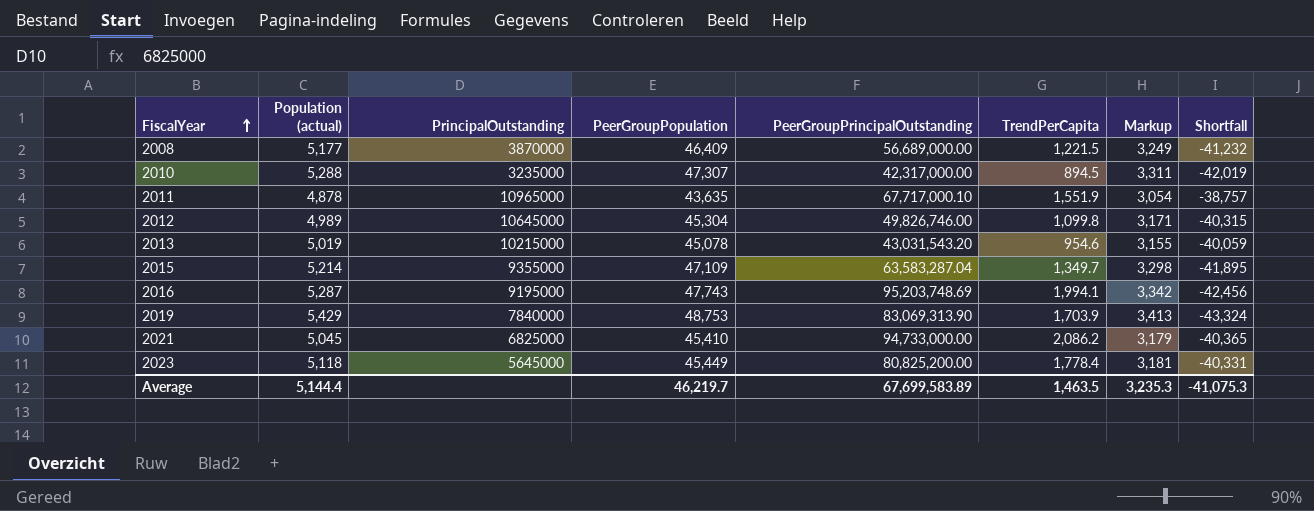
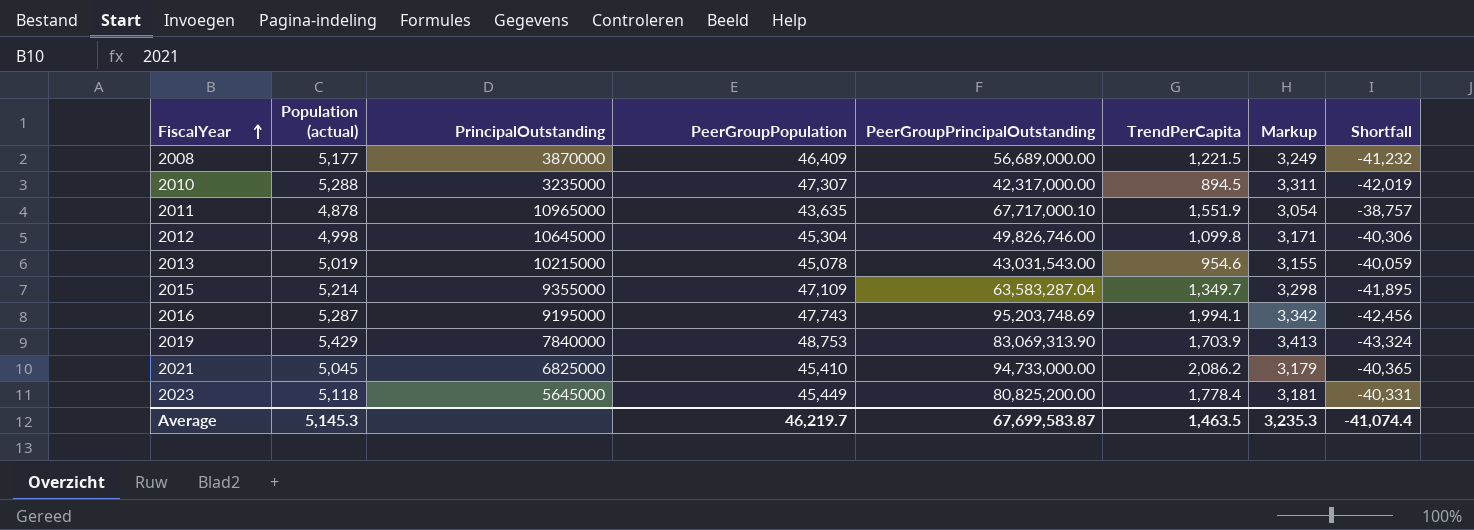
2012 | Population (actual): 4,989 -> 4,998
2012 | Shortfall: -40,315 -> -40,306
2013 | PeerGroupPrincipalOutstanding: 43,031,543.20 -> 43,031,543.00
Average | Population (actual): 5,144.4 -> 5,145.3
Average | PeerGroupPrincipalOutstanding: 67,699,583.89 -> 67,699,583.87
Average | Shortfall: -41,075.3 -> -41,074.4

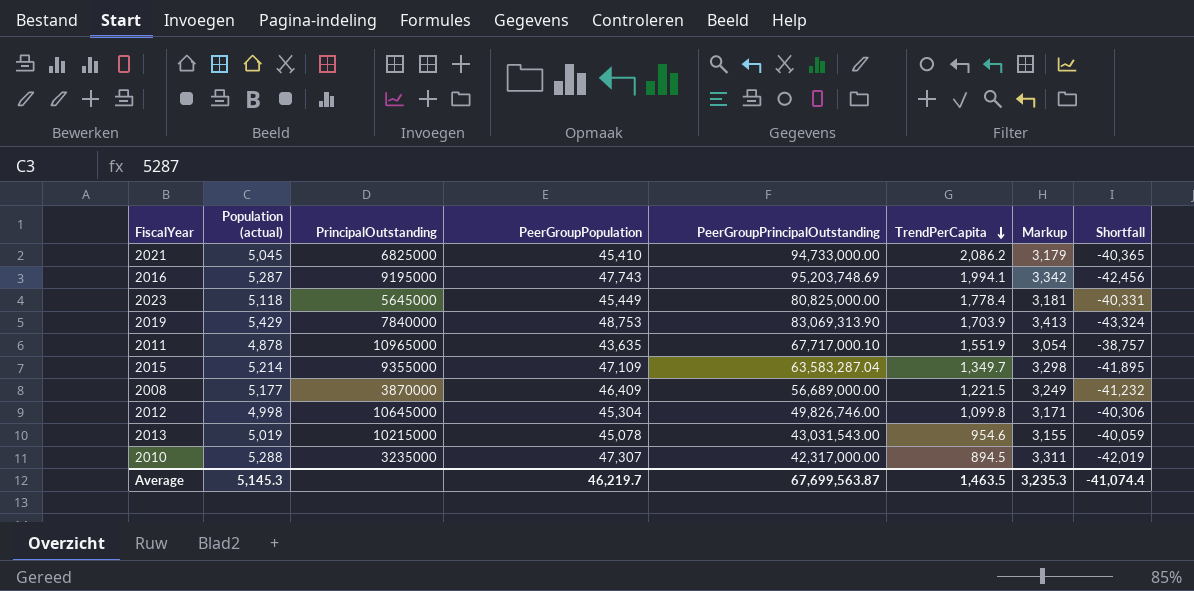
row order: FiscalYear ascending -> TrendPerCapita descending
2023 | PeerGroupPrincipalOutstanding: 80,825,200.00 -> 80,825,000.00
Average | PeerGroupPrincipalOutstanding: 67,699,583.87 -> 67,699,563.87

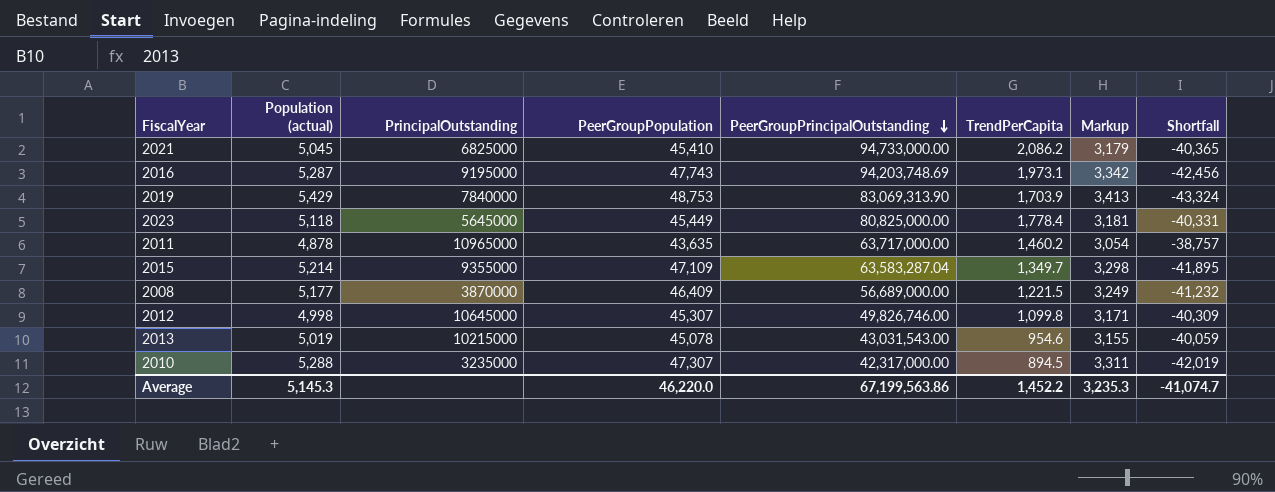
row order: TrendPerCapita descending -> PeerGroupPrincipalOutstanding descending
2016 | PeerGroupPrincipalOutstanding: 95,203,748.69 -> 94,203,748.69
2016 | TrendPerCapita: 1,994.1 -> 1,973.1
2011 | PeerGroupPrincipalOutstanding: 67,717,000.10 -> 63,717,000.00
2011 | TrendPerCapita: 1,551.9 -> 1,460.2
2012 | PeerGroupPopulation: 45,304 -> 45,307
2012 | Shortfall: -40,306 -> -40,309
Average | PeerGroupPopulation: 46,219.7 -> 46,220.0
Average | PeerGroupPrincipalOutstanding: 67,699,563.87 -> 67,199,563.86
Average | TrendPerCapita: 1,463.5 -> 1,452.2
Average | Shortfall: -41,074.4 -> -41,074.7

